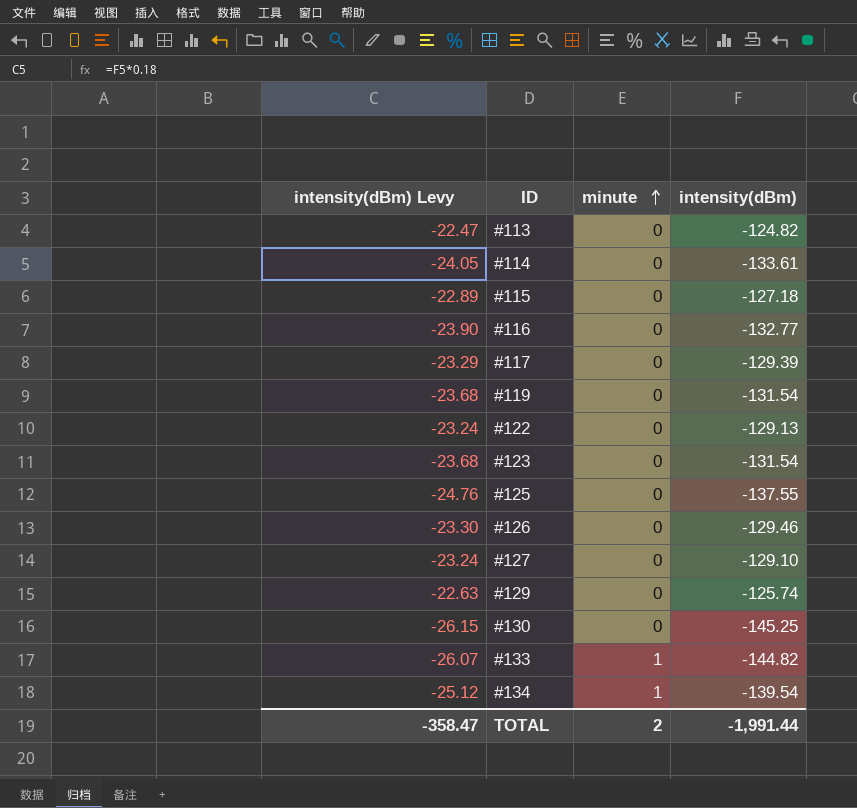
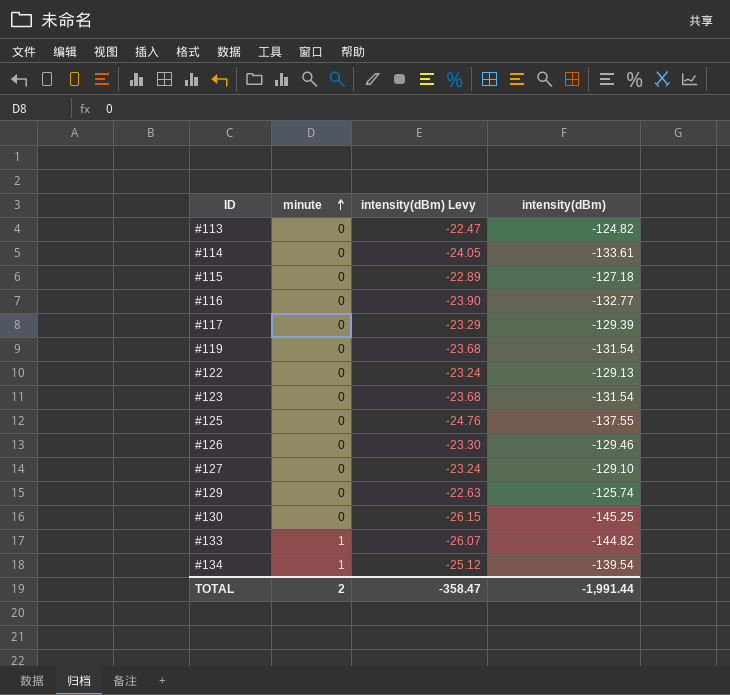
column intensity(dBm) Levy | position: 1 -> 3

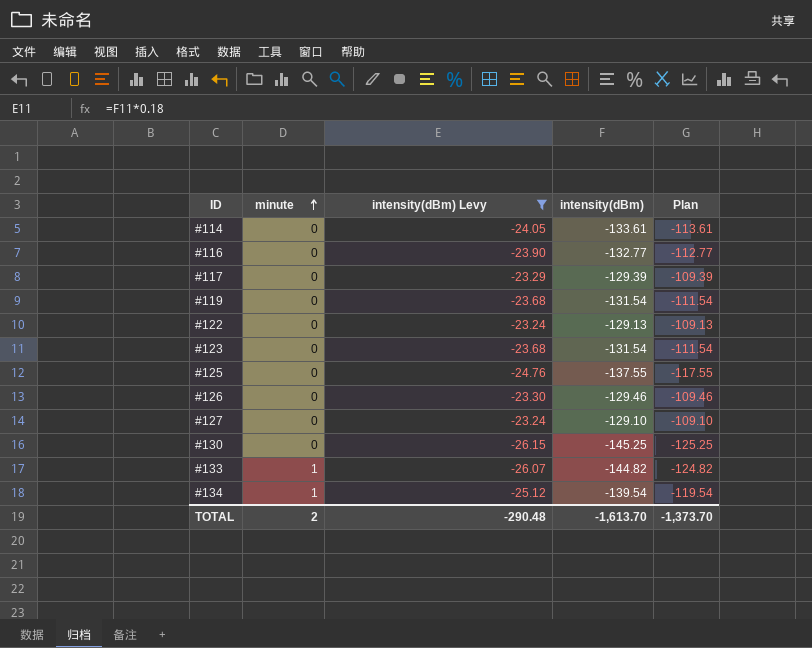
filter: none -> intensity(dBm) Levy <= -23.24
column Plan | formula: none -> [intensity(dBm)] + 20
TOTAL | intensity(dBm) Levy: -358.47 -> -290.48
TOTAL | intensity(dBm): -1,991.44 -> -1,613.70

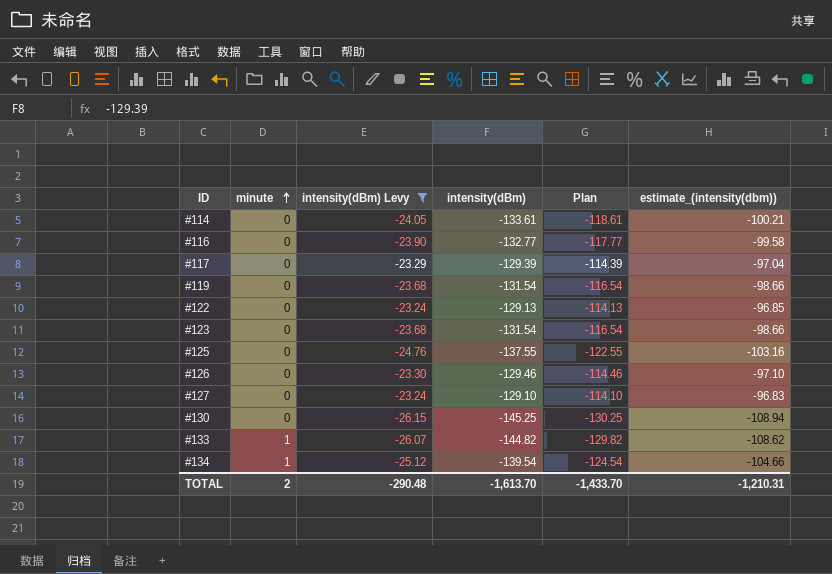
column Plan | formula: [intensity(dBm)] + 20 -> [intensity(dBm)] + 15
column estimate_(intensity(dbm)) | formula: none -> [intensity(dBm)] * 0.75
TOTAL | Plan: -1,373.70 -> -1,433.70

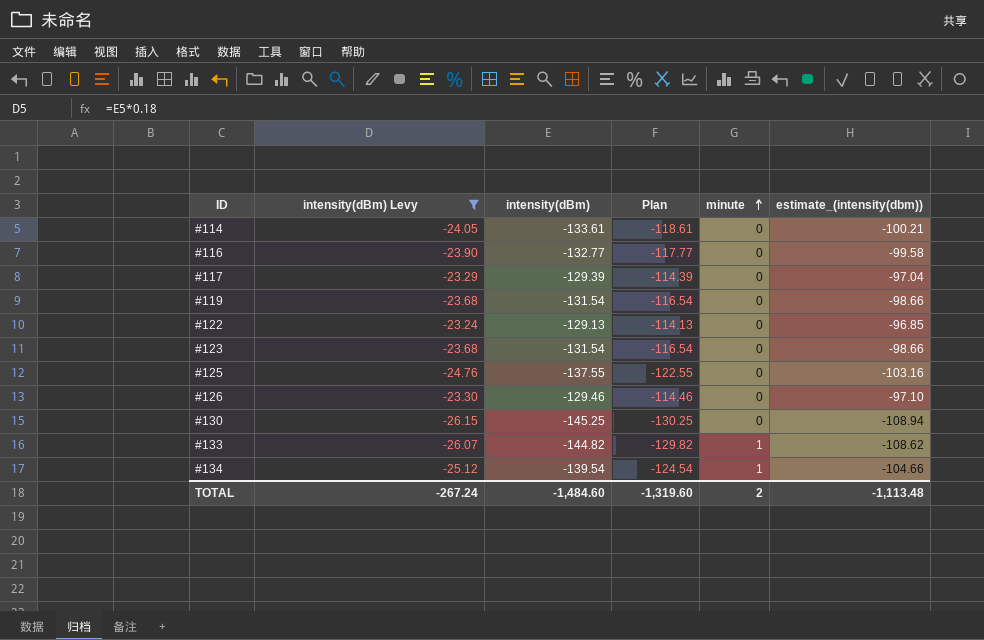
column minute | position: 2 -> 5
row #127: 0 | -23.24 | -129.10 | -114.10 | -96.83 -> none
TOTAL | intensity(dBm) Levy: -290.48 -> -267.24
TOTAL | intensity(dBm): -1,613.70 -> -1,484.60
TOTAL | Plan: -1,433.70 -> -1,319.60
TOTAL | estimate_(intensity(dbm)): -1,210.31 -> -1,113.48

